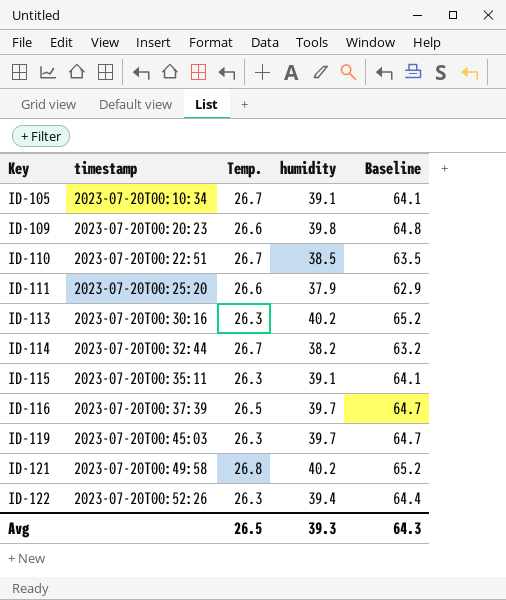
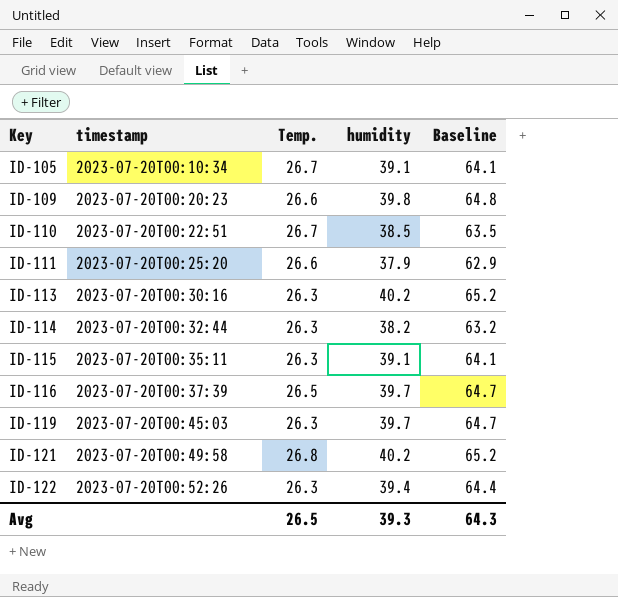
ID-114 | Temp.: 26.7 -> 26.3

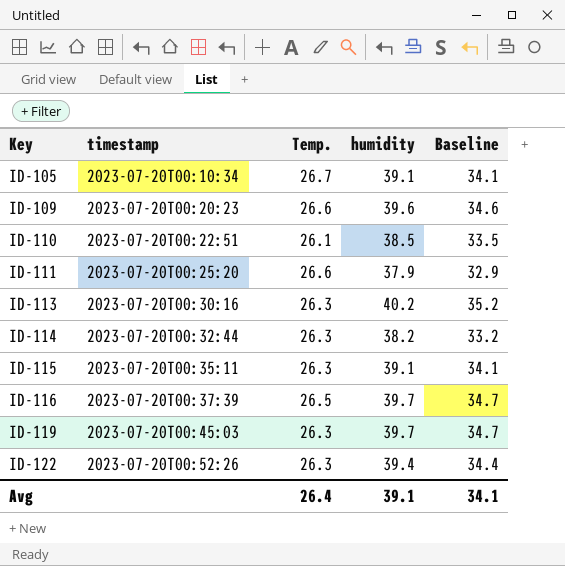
column Baseline | formula: [humidity] + 25 -> [humidity] - 5
row ID-121: 2023-07-20T00:49:58 | 26.8 | 40.2 | 65.2 -> none
ID-109 | humidity: 39.8 -> 39.6
ID-110 | Temp.: 26.7 -> 26.1
Avg | Temp.: 26.5 -> 26.4
Avg | humidity: 39.3 -> 39.1
Avg | Baseline: 64.3 -> 34.1

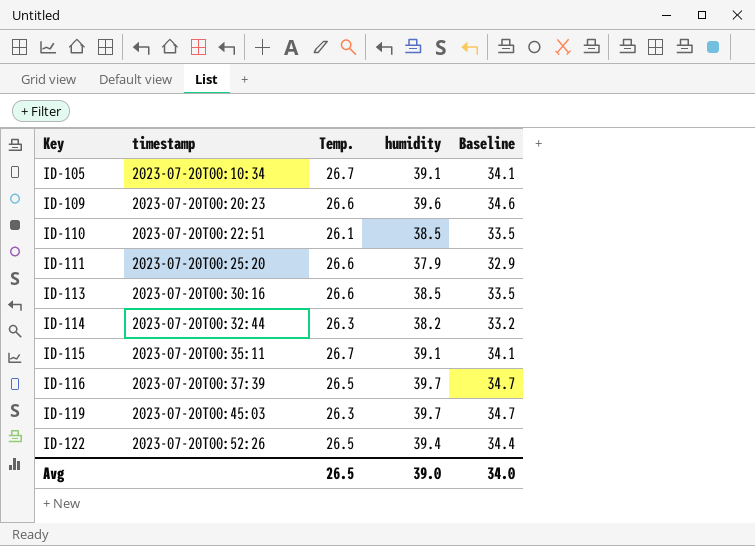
ID-113 | Temp.: 26.3 -> 26.6
ID-113 | humidity: 40.2 -> 38.5
ID-113 | Baseline: 35.2 -> 33.5
ID-115 | Temp.: 26.3 -> 26.7
ID-122 | Temp.: 26.3 -> 26.5
Avg | Temp.: 26.4 -> 26.5
Avg | humidity: 39.1 -> 39.0
Avg | Baseline: 34.1 -> 34.0

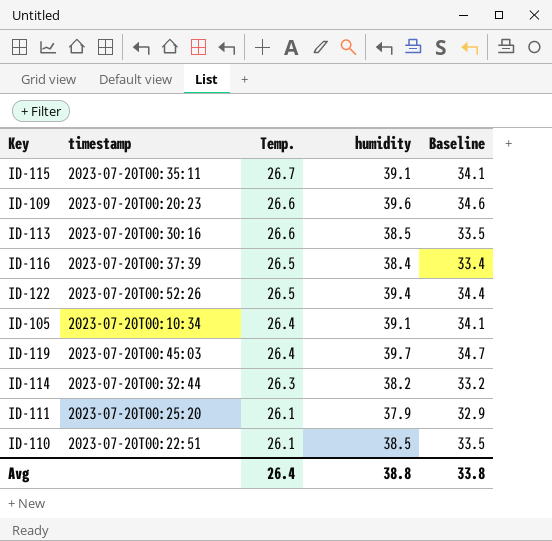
row order: Key ascending -> Temp. descending
ID-116 | humidity: 39.7 -> 38.4
ID-116 | Baseline: 34.7 -> 33.4
ID-105 | Temp.: 26.7 -> 26.4
ID-119 | Temp.: 26.3 -> 26.4
ID-111 | Temp.: 26.6 -> 26.1
Avg | Temp.: 26.5 -> 26.4
Avg | humidity: 39.0 -> 38.8
Avg | Baseline: 34.0 -> 33.8

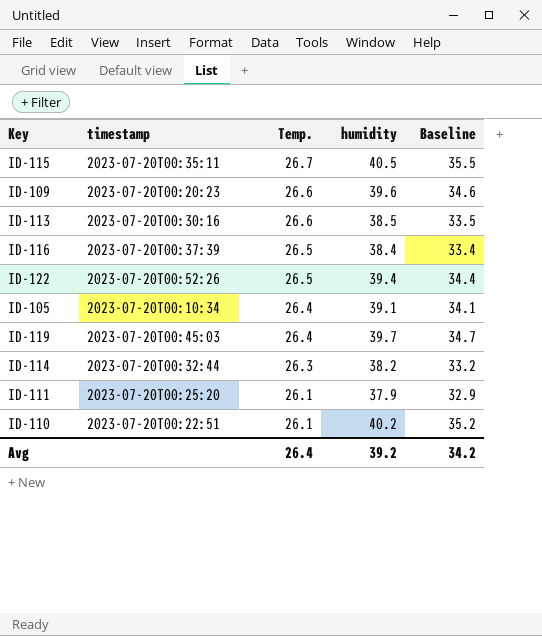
ID-115 | humidity: 39.1 -> 40.5
ID-115 | Baseline: 34.1 -> 35.5
ID-110 | humidity: 38.5 -> 40.2
ID-110 | Baseline: 33.5 -> 35.2
Avg | humidity: 38.8 -> 39.2
Avg | Baseline: 33.8 -> 34.2

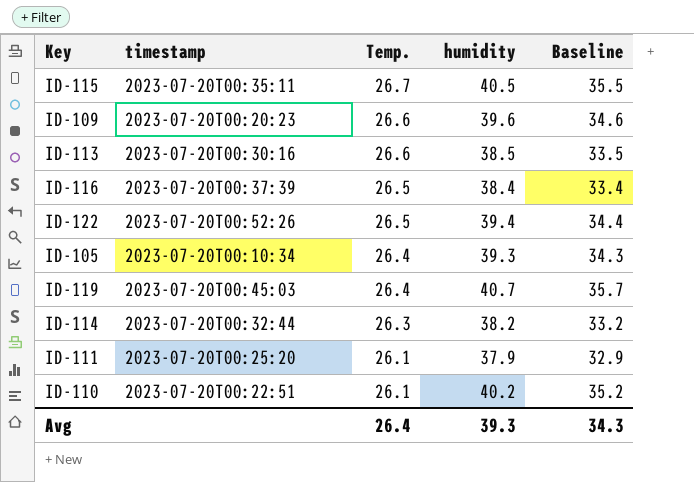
ID-105 | humidity: 39.1 -> 39.3
ID-105 | Baseline: 34.1 -> 34.3
ID-119 | humidity: 39.7 -> 40.7
ID-119 | Baseline: 34.7 -> 35.7
Avg | humidity: 39.2 -> 39.3
Avg | Baseline: 34.2 -> 34.3

